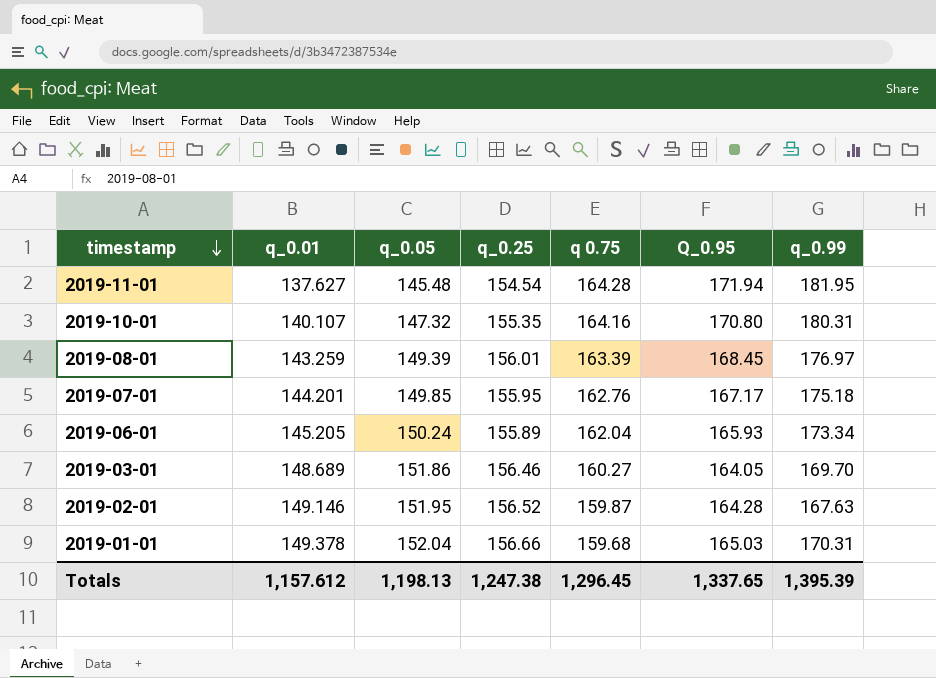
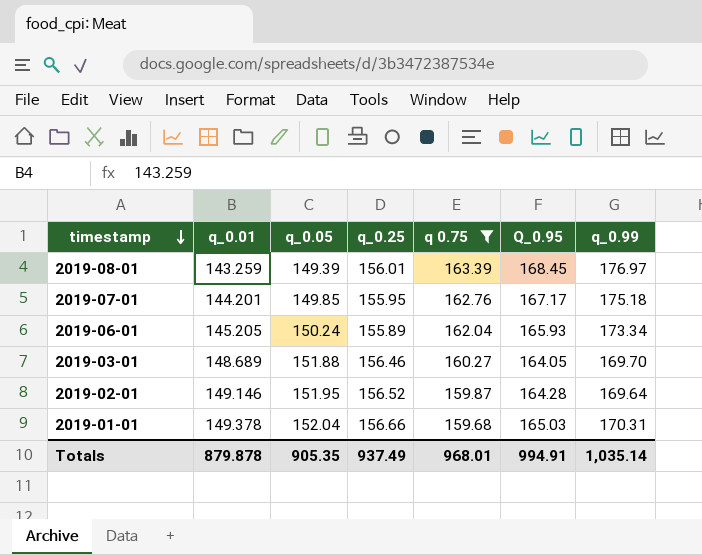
filter: none -> q 0.75 <= 163.39
2019-03-01 | q_0.05: 151.86 -> 151.88
2019-02-01 | q_0.99: 167.63 -> 169.64
Totals | q_0.01: 1,157.612 -> 879.878
Totals | q_0.05: 1,198.13 -> 905.35
Totals | q_0.25: 1,247.38 -> 937.49
Totals | q 0.75: 1,296.45 -> 968.01
Totals | Q_0.95: 1,337.65 -> 994.91
Totals | q_0.99: 1,395.39 -> 1,035.14

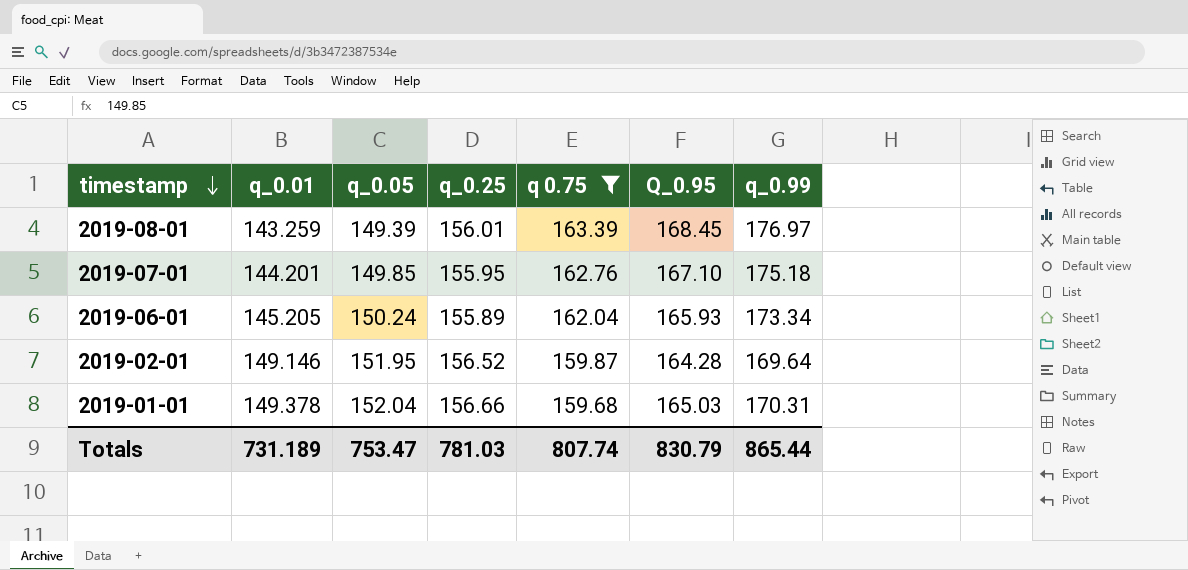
row 2019-03-01: 148.689 | 151.88 | 156.46 | 160.27 | 164.05 | 169.70 -> none
2019-07-01 | Q_0.95: 167.17 -> 167.10
Totals | q_0.01: 879.878 -> 731.189
Totals | q_0.05: 905.35 -> 753.47
Totals | q_0.25: 937.49 -> 781.03
Totals | q 0.75: 968.01 -> 807.74
Totals | Q_0.95: 994.91 -> 830.79
Totals | q_0.99: 1,035.14 -> 865.44

